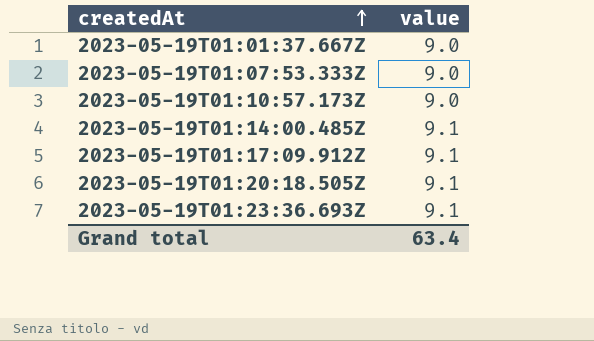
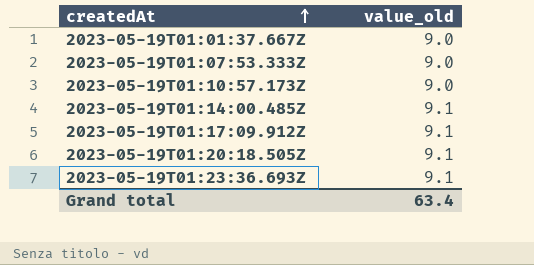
column name: value -> value_old

